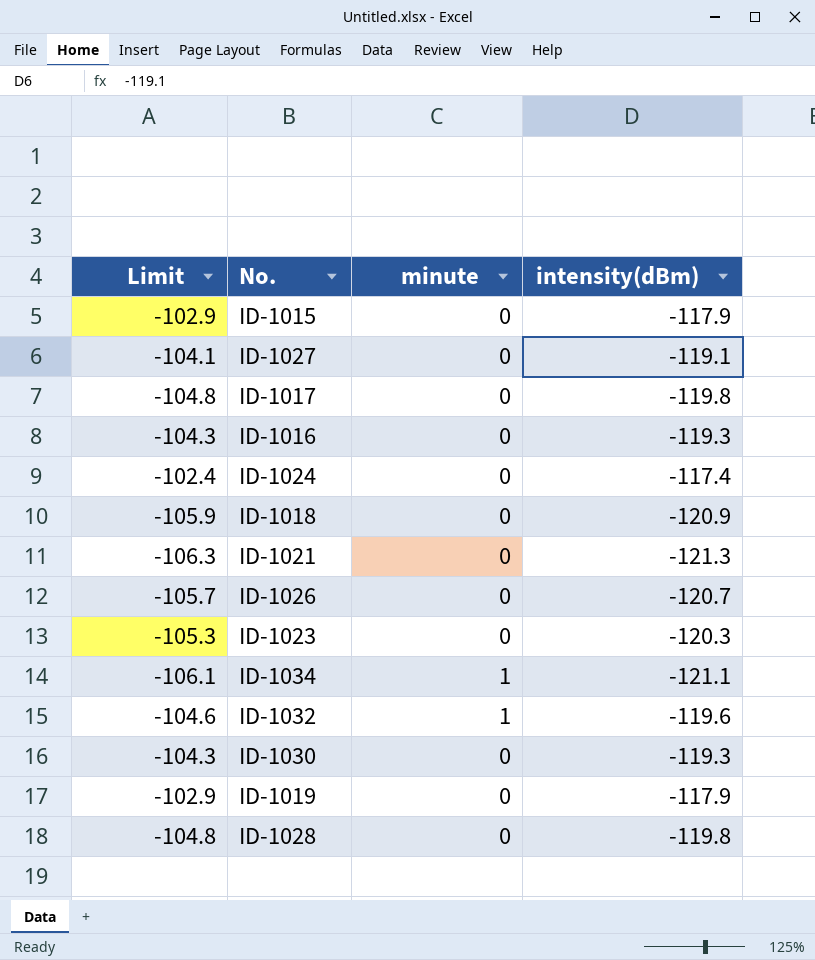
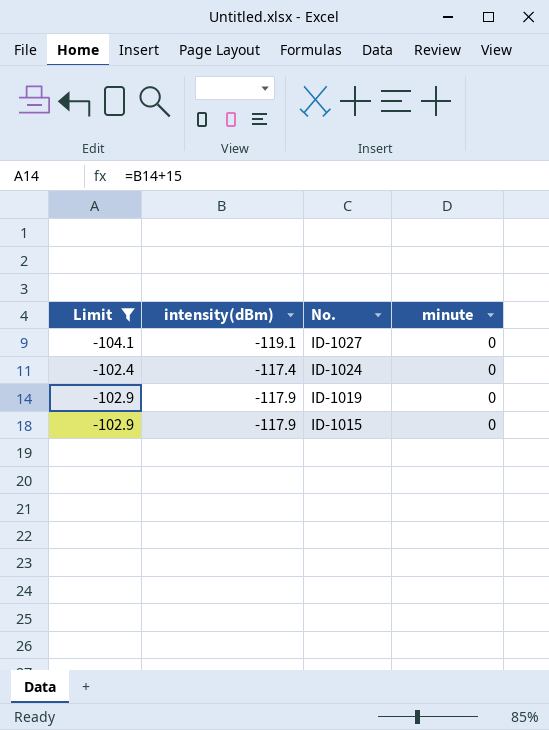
filter: none -> Limit >= -104.1
row order: none -> No. descending
column intensity(dBm) | position: 4 -> 2

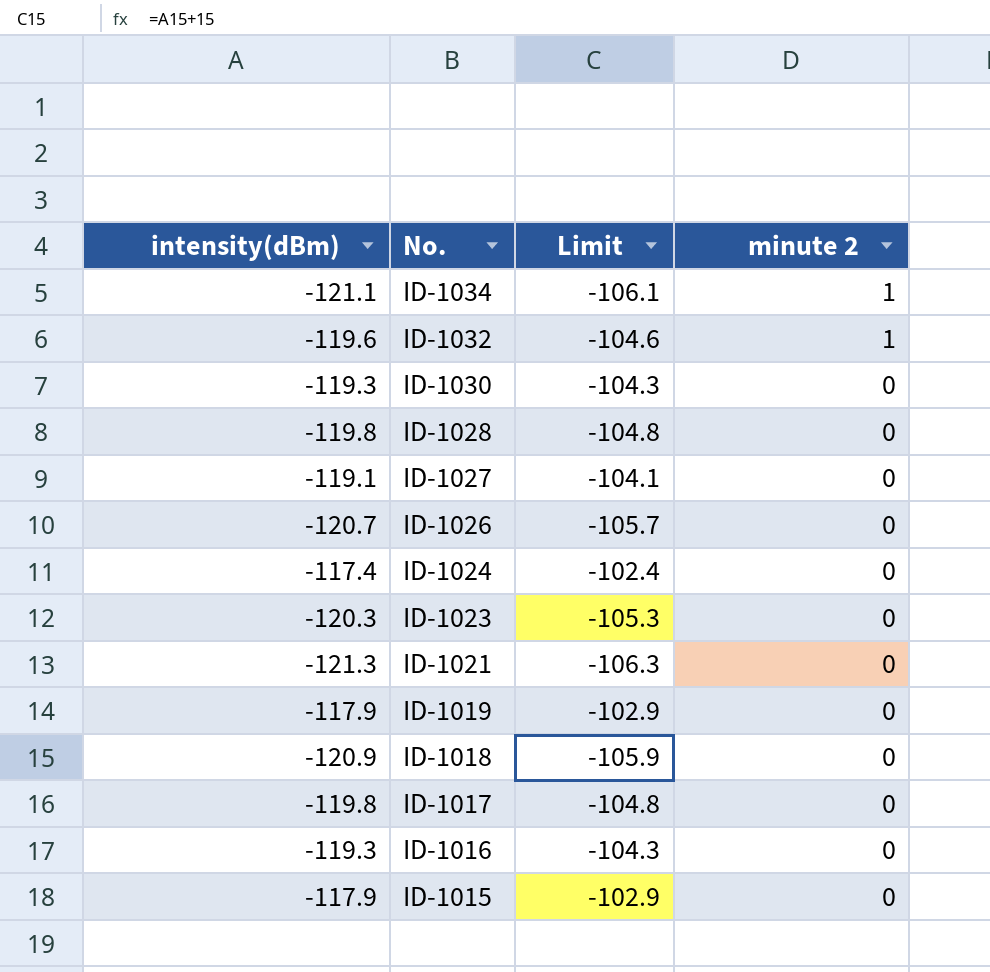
filter: Limit >= -104.1 -> none
column Limit | position: 1 -> 3
column name: minute -> minute 2

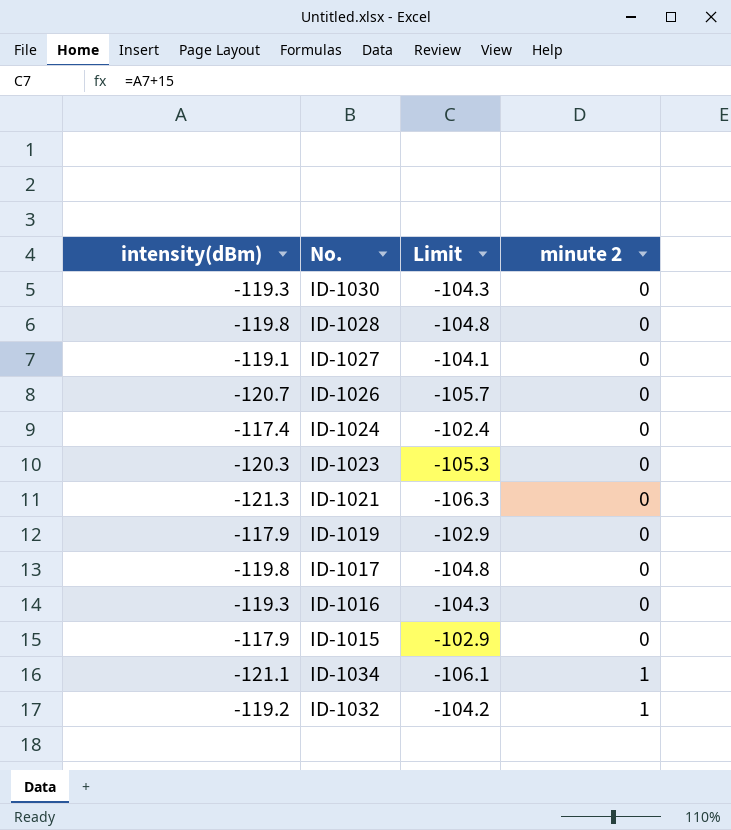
row order: No. descending -> minute 2 ascending
row ID-1018: -120.9 | -105.9 | 0 -> none
ID-1032 | intensity(dBm): -119.6 -> -119.2
ID-1032 | Limit: -104.6 -> -104.2

